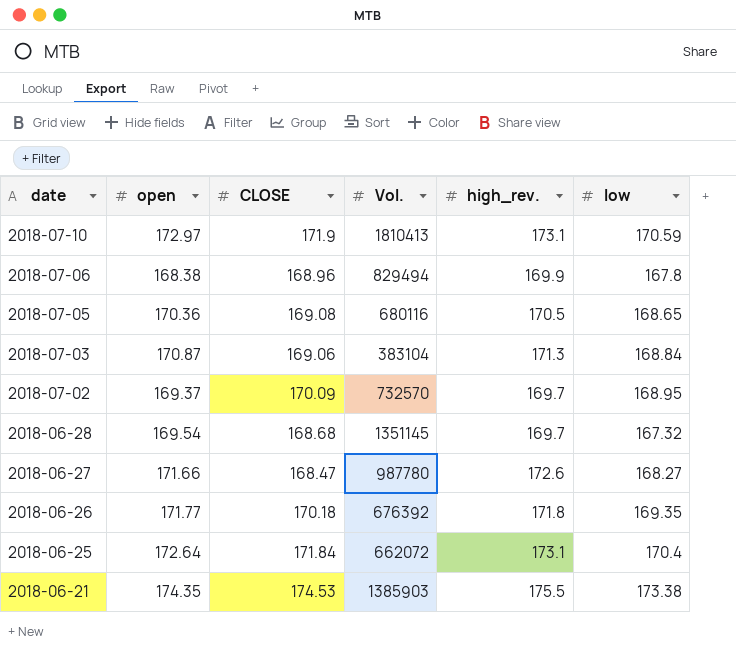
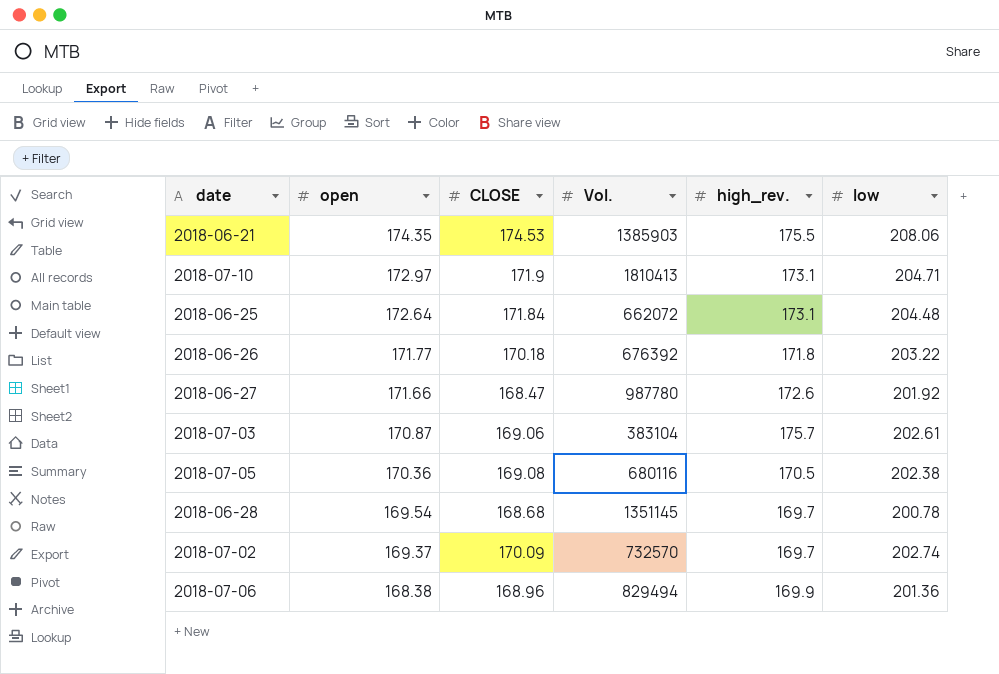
row order: date descending -> open descending
2018-06-21 | low: 173.38 -> 208.06
2018-07-10 | low: 170.59 -> 204.71
2018-06-25 | low: 170.4 -> 204.48
2018-06-26 | low: 169.35 -> 203.22
2018-06-27 | low: 168.27 -> 201.92
2018-07-03 | high_rev.: 171.3 -> 175.7
2018-07-03 | low: 168.84 -> 202.61
2018-07-05 | low: 168.65 -> 202.38
2018-06-28 | low: 167.32 -> 200.78
2018-07-02 | low: 168.95 -> 202.74
2018-07-06 | low: 167.8 -> 201.36

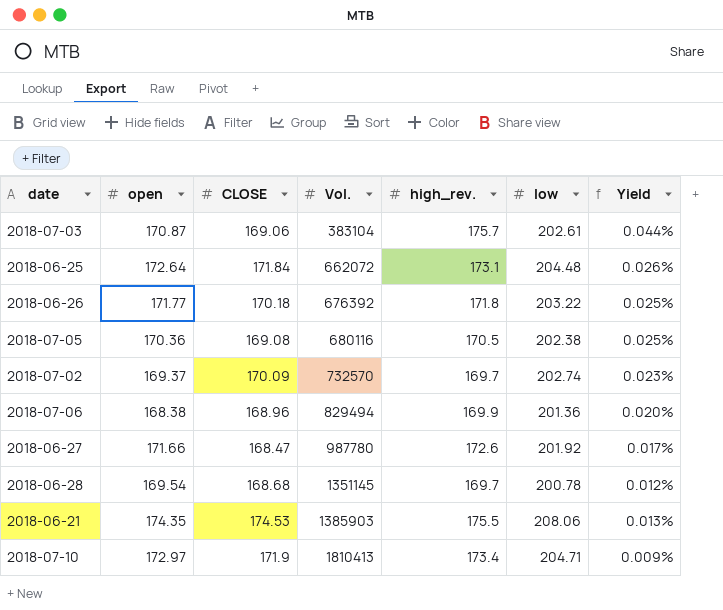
row order: open descending -> Vol. ascending
column Yield | formula: none -> [CLOSE] / [Vol.]
2018-07-10 | high_rev.: 173.1 -> 173.4

